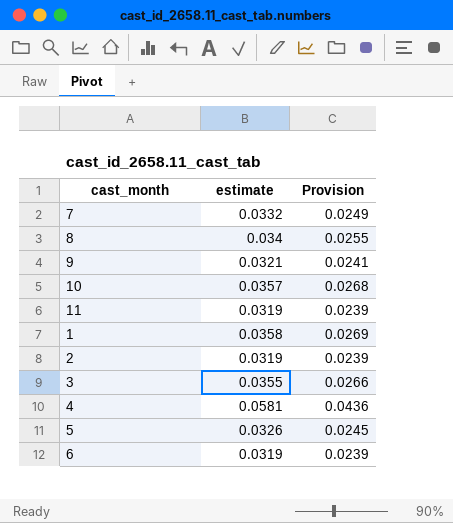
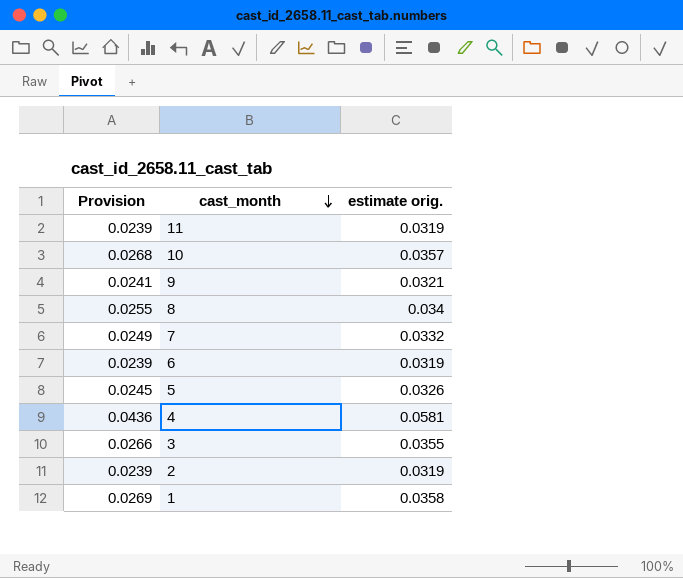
row order: none -> cast_month descending
column Provision | position: 3 -> 1
column name: estimate -> estimate orig.

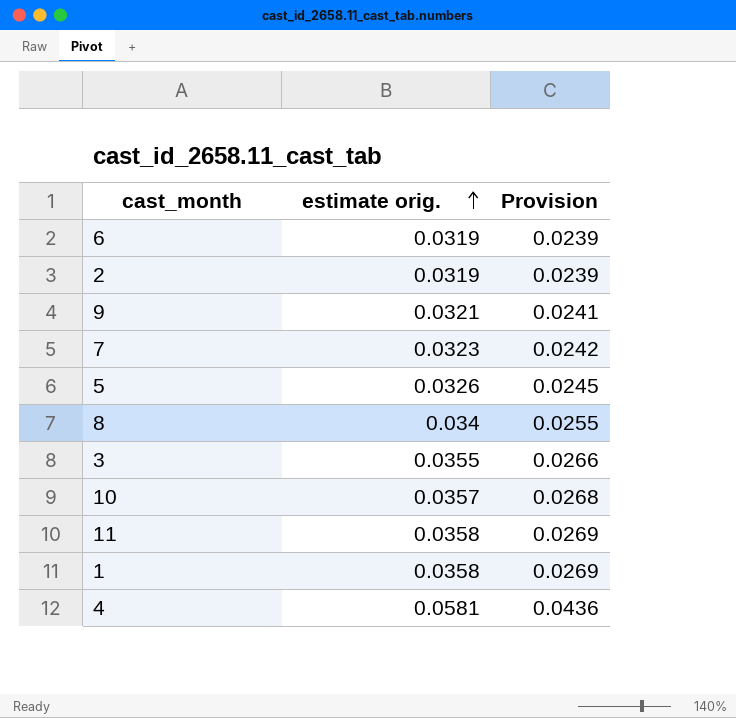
row order: cast_month descending -> estimate orig. ascending
column Provision | position: 1 -> 3
7 | estimate orig.: 0.0332 -> 0.0323
7 | Provision: 0.0249 -> 0.0242
11 | estimate orig.: 0.0319 -> 0.0358
11 | Provision: 0.0239 -> 0.0269

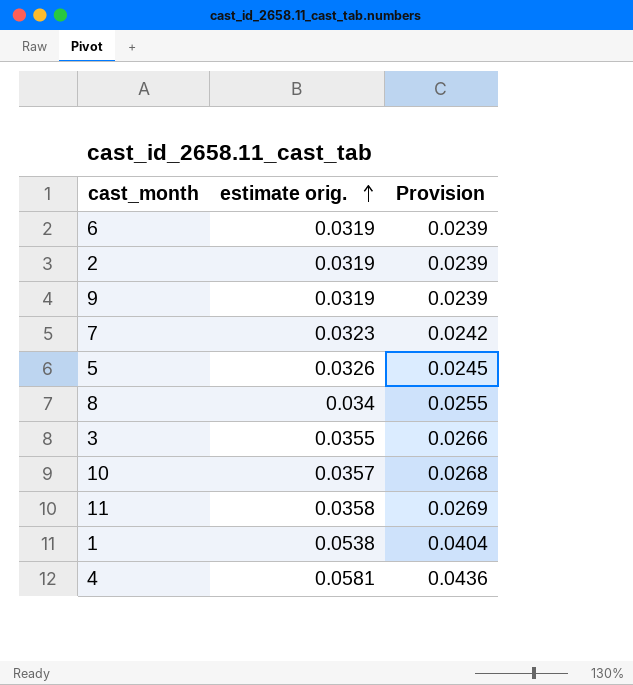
9 | estimate orig.: 0.0321 -> 0.0319
9 | Provision: 0.0241 -> 0.0239
1 | estimate orig.: 0.0358 -> 0.0538
1 | Provision: 0.0269 -> 0.0404

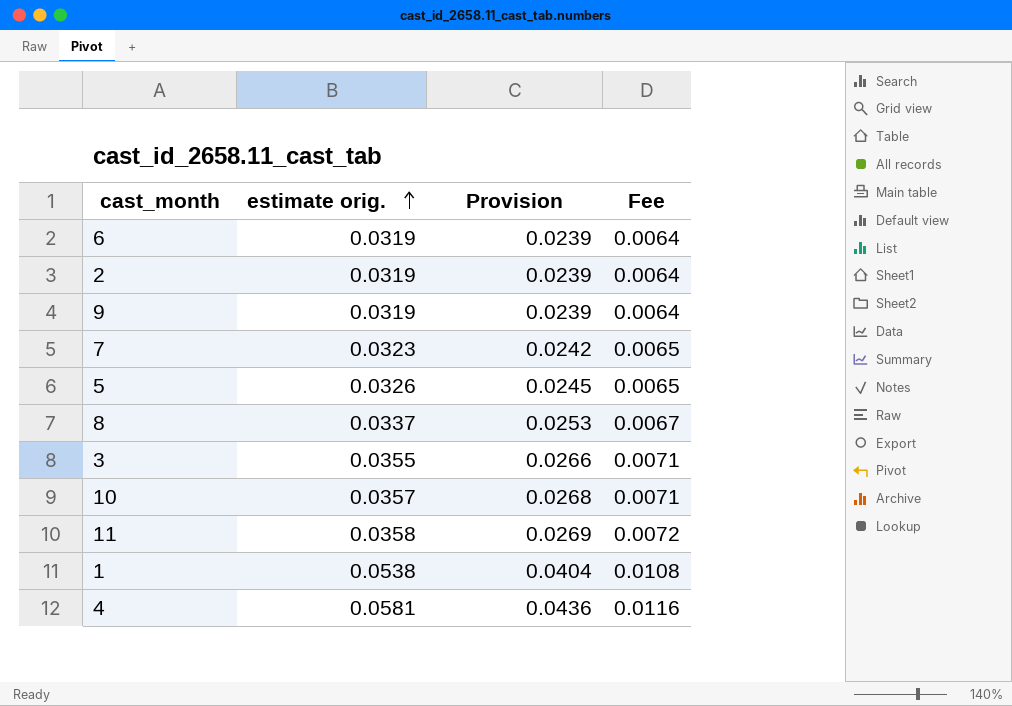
column Fee | formula: none -> [estimate orig.] * 0.2
8 | estimate orig.: 0.034 -> 0.0337
8 | Provision: 0.0255 -> 0.0253

